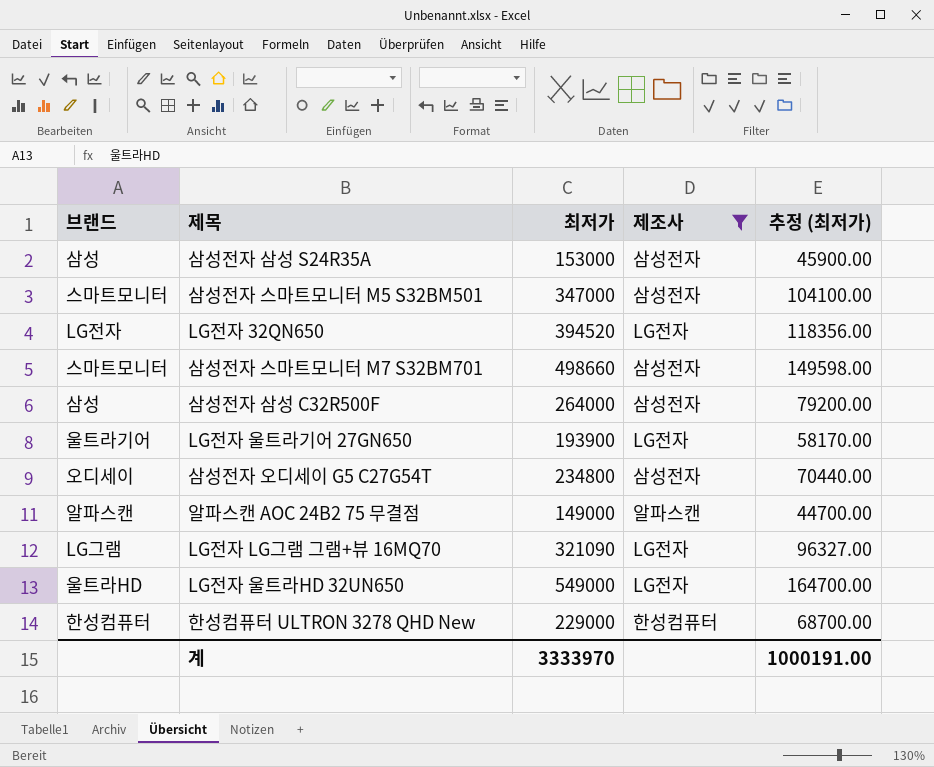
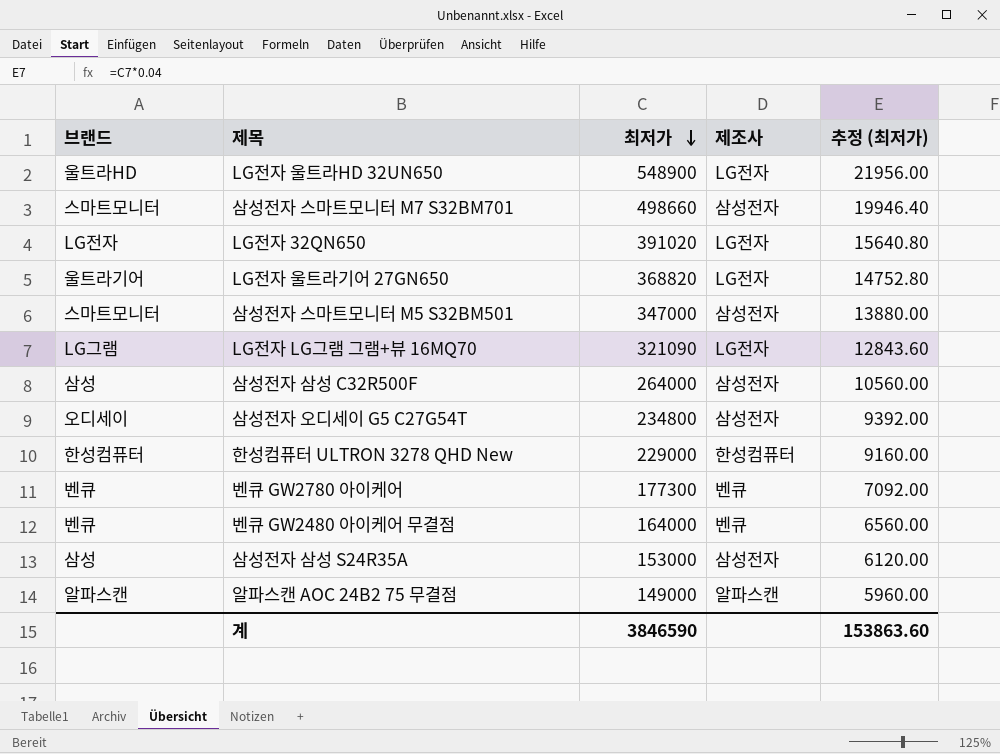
filter: 제조사 != 벤큐 -> none
row order: none -> 최저가 descending
column 추정 (최저가) | formula: [최저가] * 0.3 -> [최저가] * 0.04
LG전자 울트라HD 32UN650 | 최저가: 549000 -> 548900
LG전자 32QN650 | 최저가: 394520 -> 391020
LG전자 울트라기어 27GN650 | 최저가: 193900 -> 368820
계 | 최저가: 3333970 -> 3846590
계 | 추정 (최저가): 1000191.00 -> 153863.60

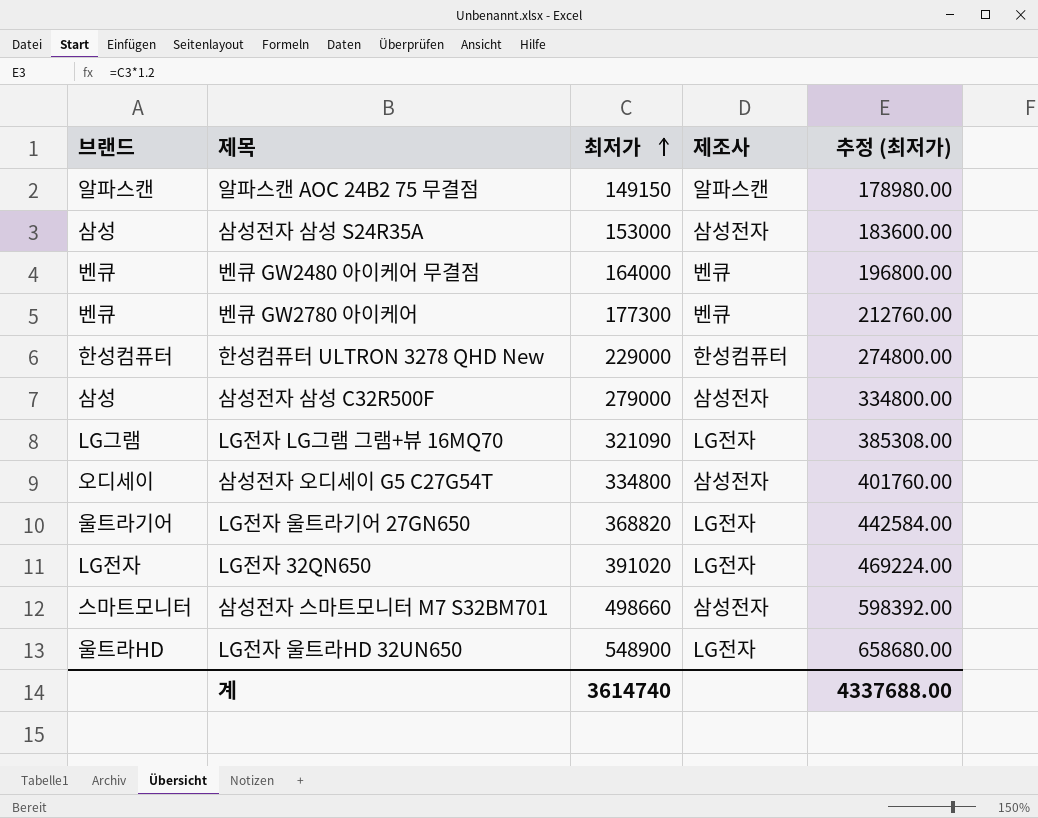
row order: 최저가 descending -> 최저가 ascending
column 추정 (최저가) | formula: [최저가] * 0.04 -> [최저가] * 1.2
row 삼성전자 스마트모니터 M5 S32BM501: 스마트모니터 | 347000 | 삼성전자 | 13880.00 -> none
알파스캔 AOC 24B2 75 무결점 | 최저가: 149000 -> 149150
삼성전자 삼성 C32R500F | 최저가: 264000 -> 279000
삼성전자 오디세이 G5 C27G54T | 최저가: 234800 -> 334800
계 | 최저가: 3846590 -> 3614740
계 | 추정 (최저가): 153863.60 -> 4337688.00

